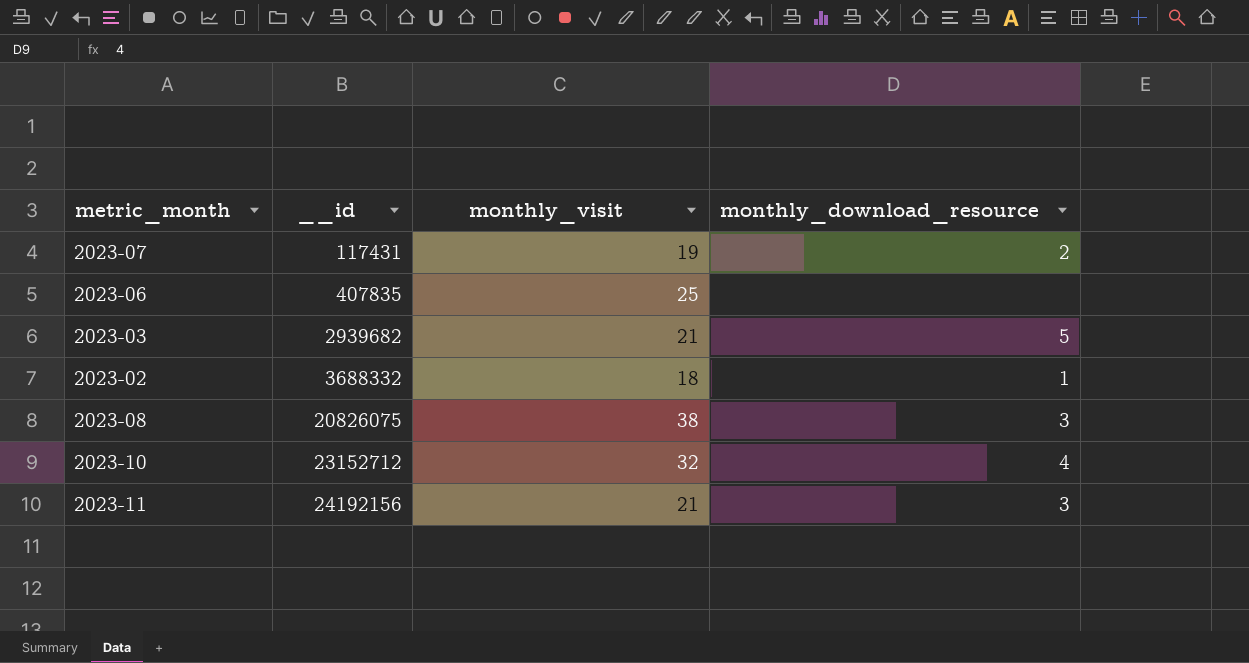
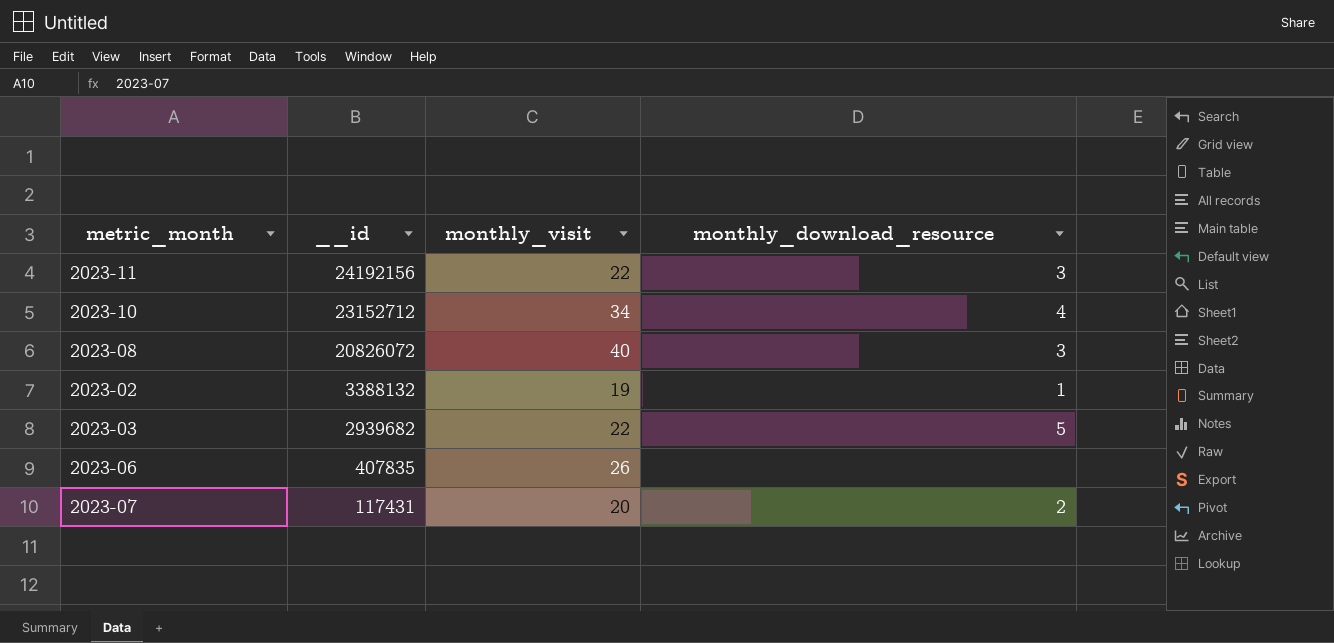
row order: __id ascending -> __id descending
2023-11 | monthly_visit: 21 -> 22
2023-10 | monthly_visit: 32 -> 34
2023-08 | __id: 20826075 -> 20826072
2023-08 | monthly_visit: 38 -> 40
2023-02 | __id: 3688332 -> 3388132
2023-02 | monthly_visit: 18 -> 19
2023-03 | monthly_visit: 21 -> 22
2023-06 | monthly_visit: 25 -> 26
2023-07 | monthly_visit: 19 -> 20

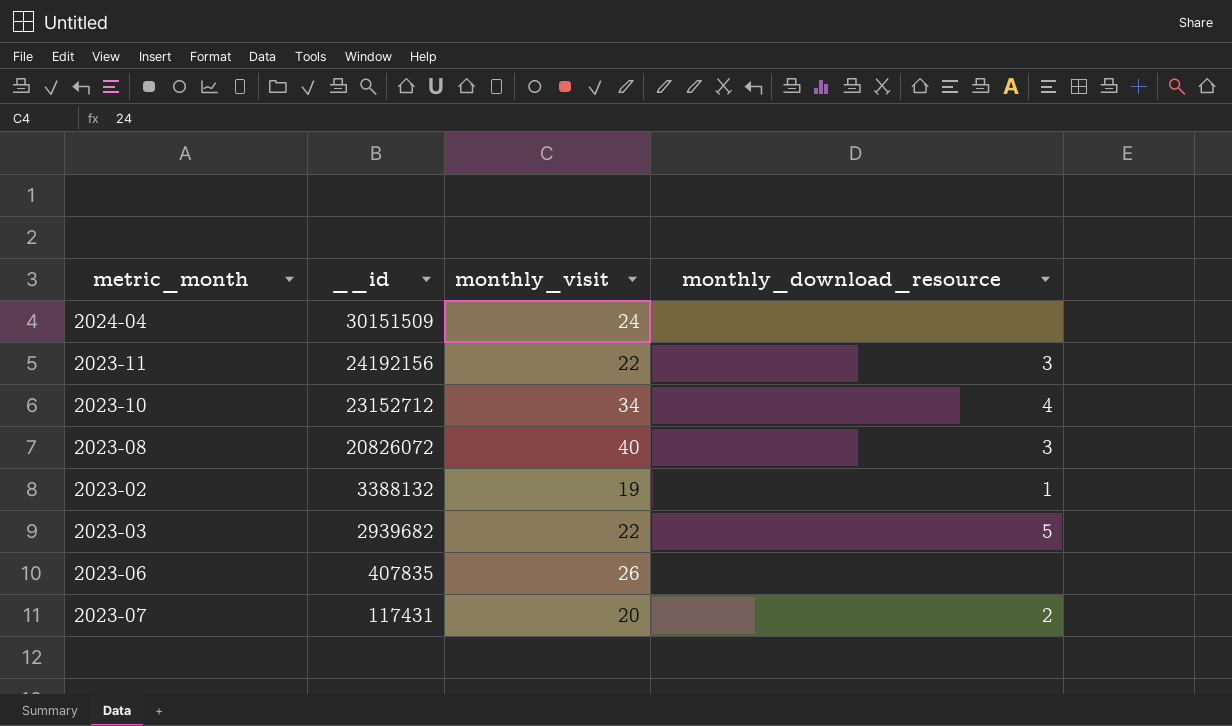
row 2024-04: none -> 30151509 | 24 | none

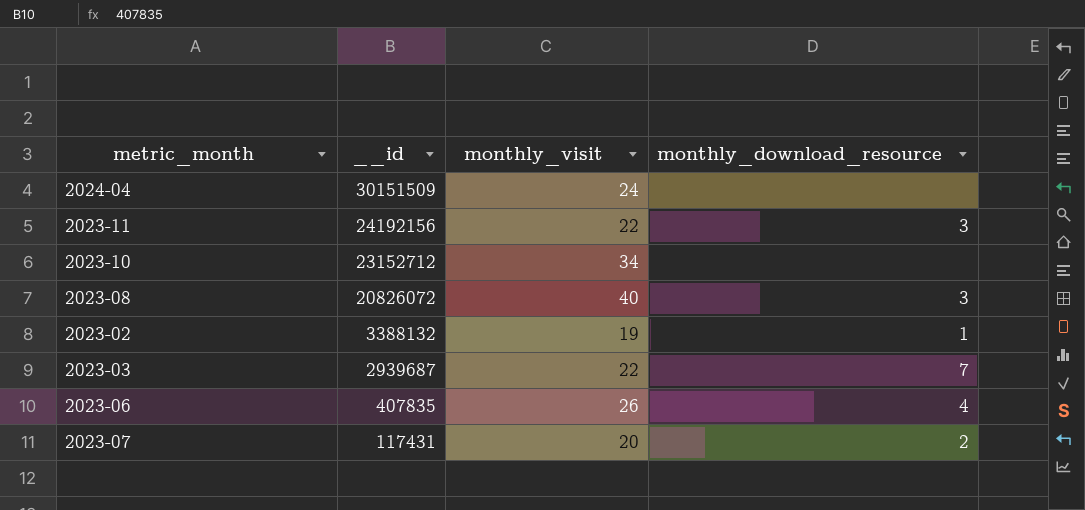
2023-10 | monthly_download_resource: 4 -> none
2023-03 | __id: 2939682 -> 2939687
2023-03 | monthly_download_resource: 5 -> 7
2023-06 | monthly_download_resource: none -> 4

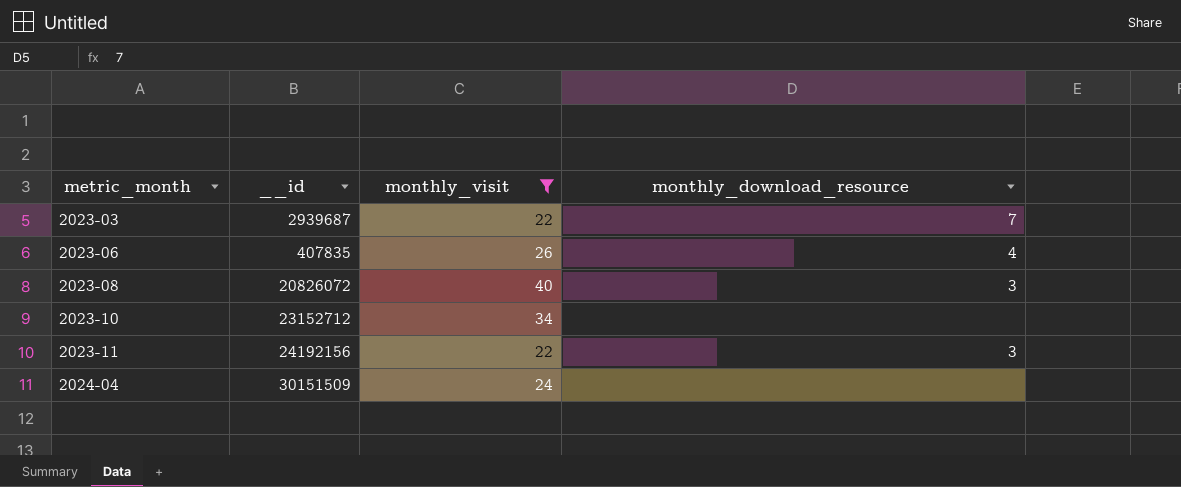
filter: none -> monthly_visit >= 22
row order: __id descending -> metric_month ascending

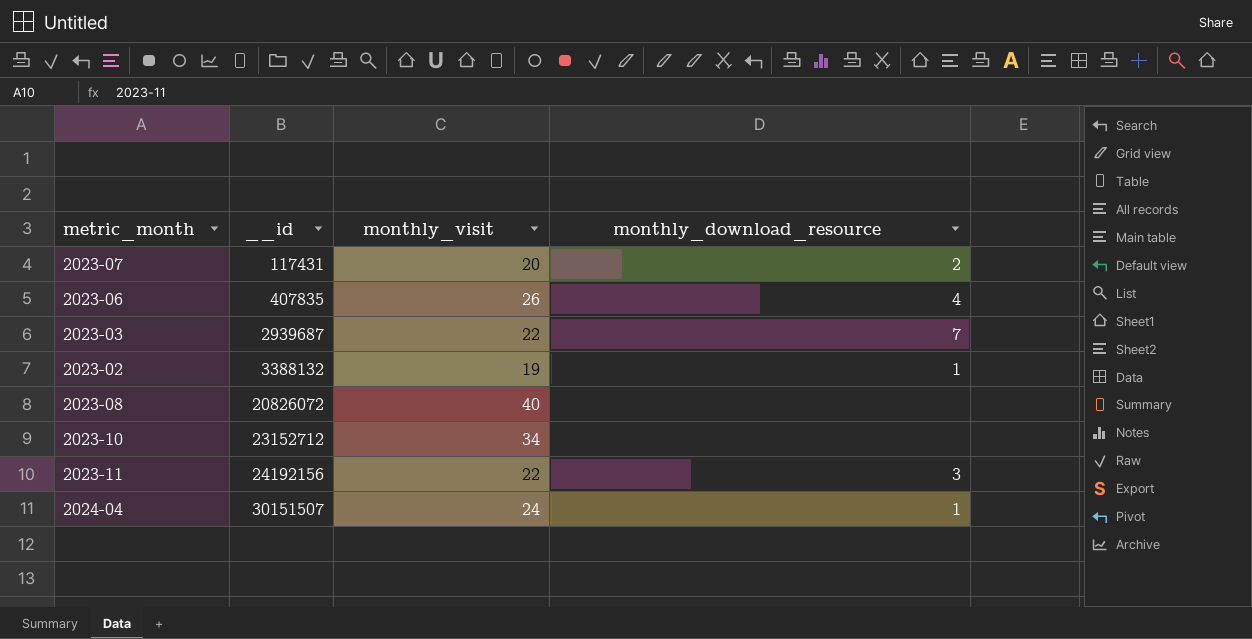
filter: monthly_visit >= 22 -> none
row order: metric_month ascending -> __id ascending
2023-08 | monthly_download_resource: 3 -> none
2024-04 | __id: 30151509 -> 30151507
2024-04 | monthly_download_resource: none -> 1

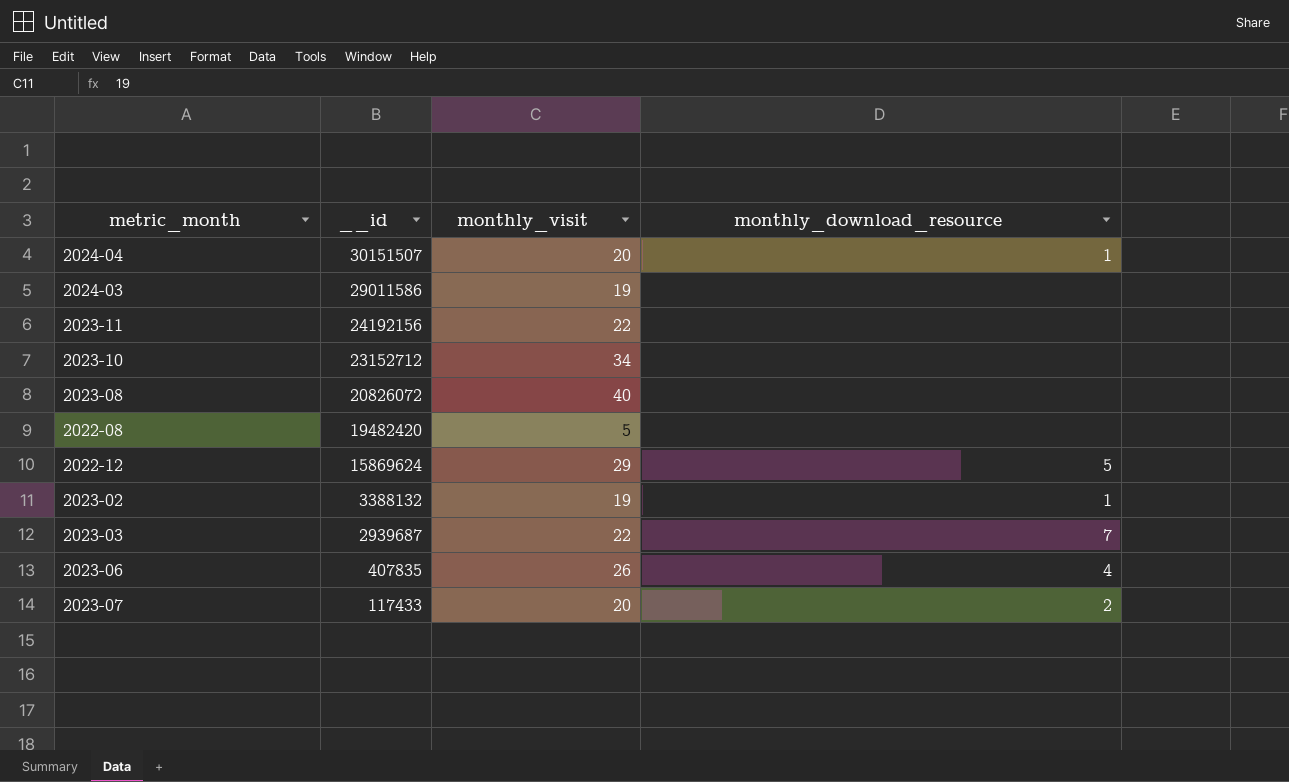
row order: __id ascending -> __id descending
2024-04 | monthly_visit: 24 -> 20
row 2024-03: none -> 29011586 | 19 | none
2023-11 | monthly_download_resource: 3 -> none
row 2022-08: none -> 19482420 | 5 | none
row 2022-12: none -> 15869624 | 29 | 5
2023-07 | __id: 117431 -> 117433

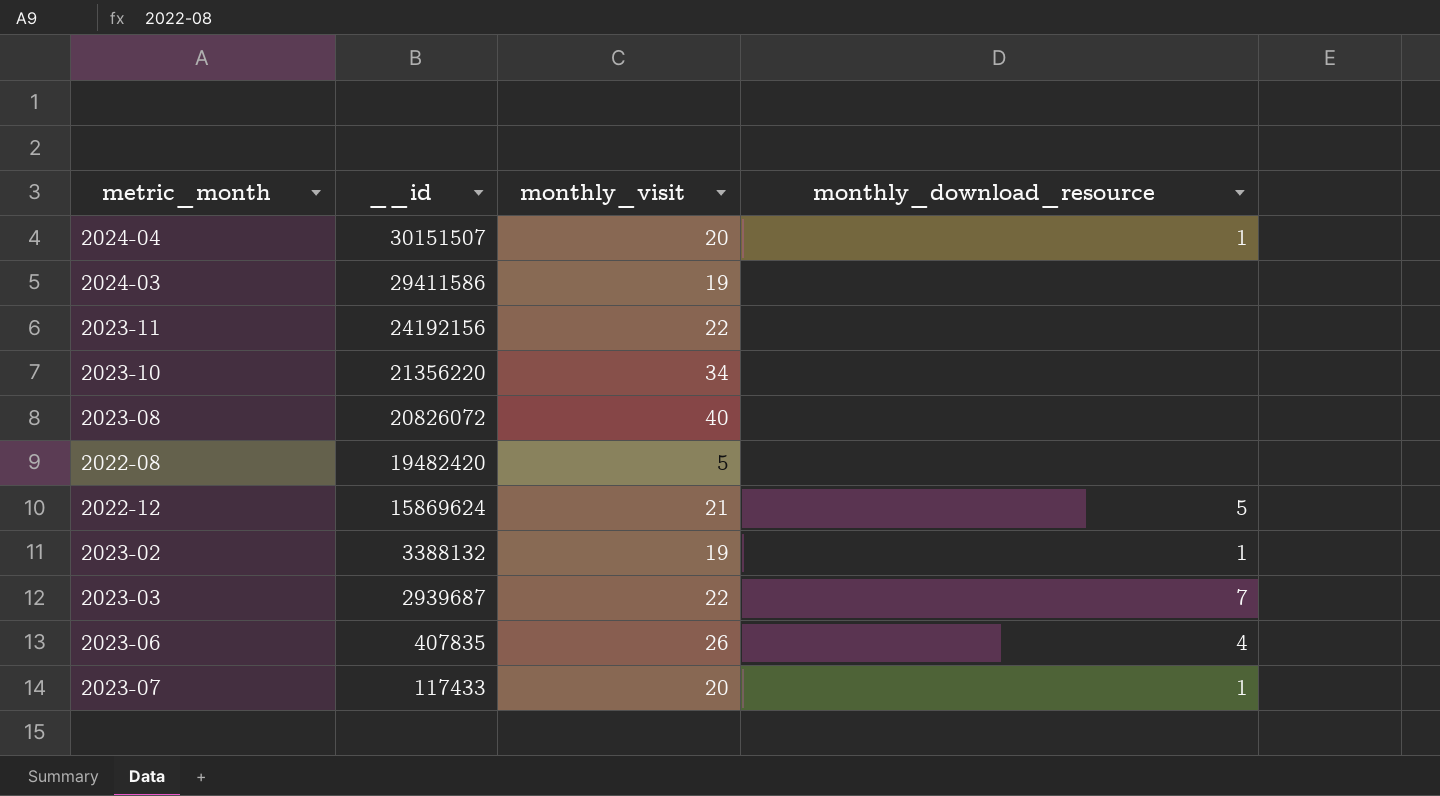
2024-03 | __id: 29011586 -> 29411586
2023-10 | __id: 23152712 -> 21356220
2022-12 | monthly_visit: 29 -> 21
2023-07 | monthly_download_resource: 2 -> 1

